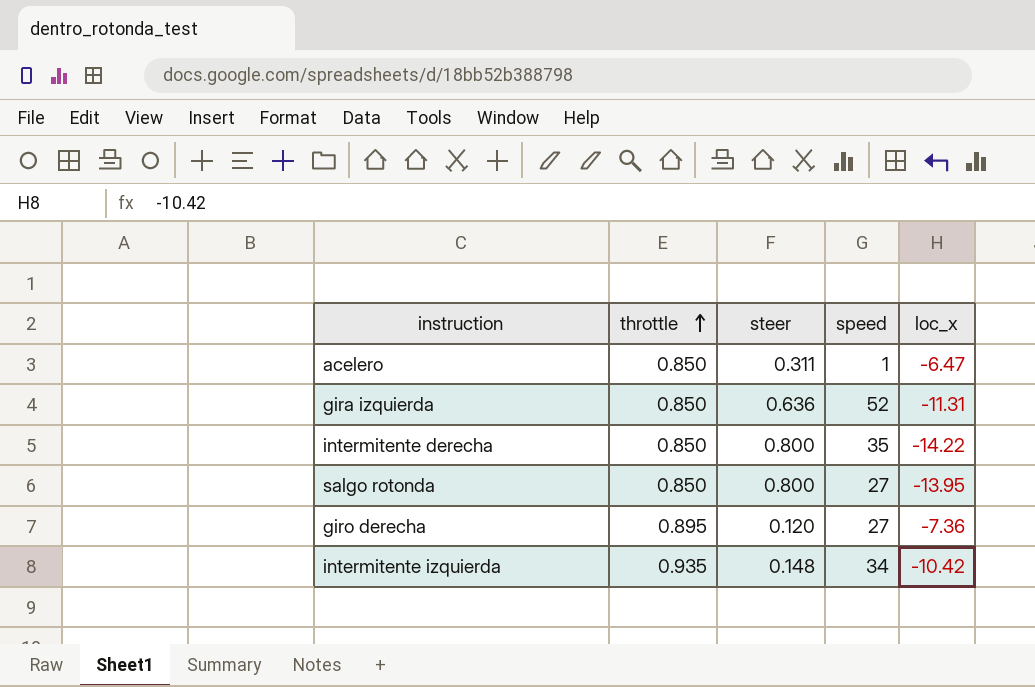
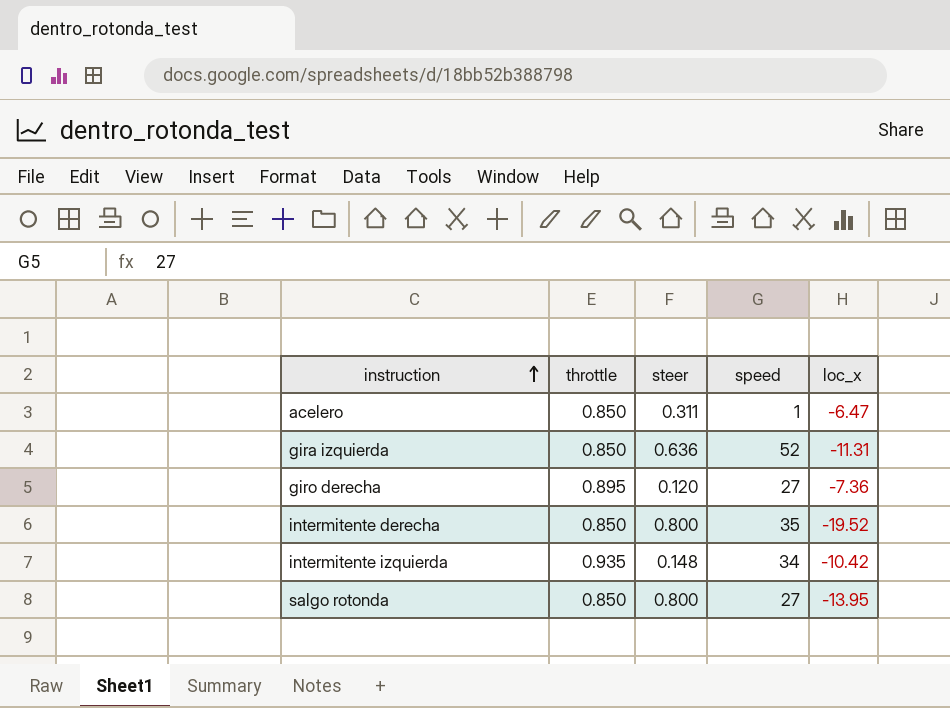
row order: throttle ascending -> instruction ascending
intermitente derecha | loc_x: -14.22 -> -19.52

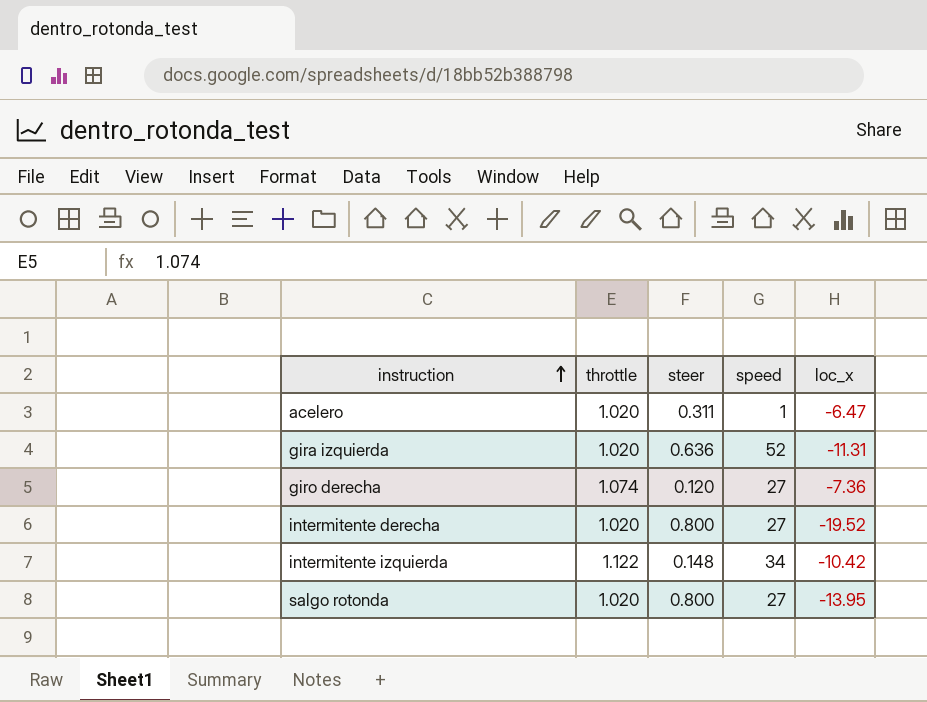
acelero | throttle: 0.850 -> 1.020
gira izquierda | throttle: 0.850 -> 1.020
giro derecha | throttle: 0.895 -> 1.074
intermitente derecha | throttle: 0.850 -> 1.020
intermitente derecha | speed: 35 -> 27
intermitente izquierda | throttle: 0.935 -> 1.122
salgo rotonda | throttle: 0.850 -> 1.020

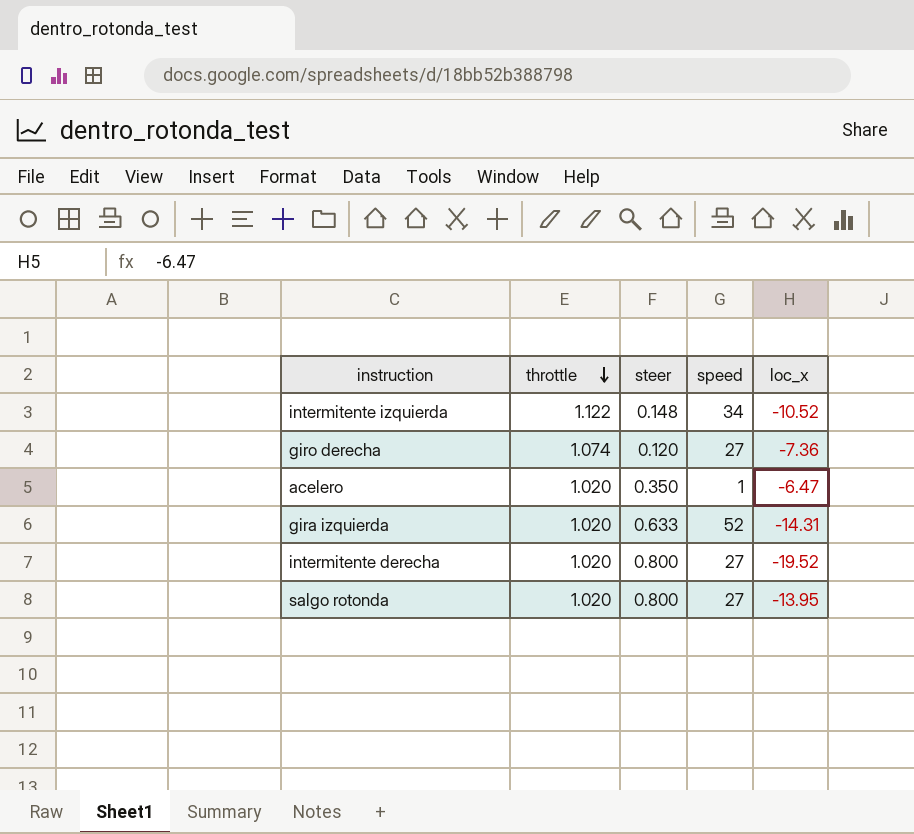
row order: instruction ascending -> throttle descending
intermitente izquierda | loc_x: -10.42 -> -10.52
acelero | steer: 0.311 -> 0.350
gira izquierda | steer: 0.636 -> 0.633
gira izquierda | loc_x: -11.31 -> -14.31

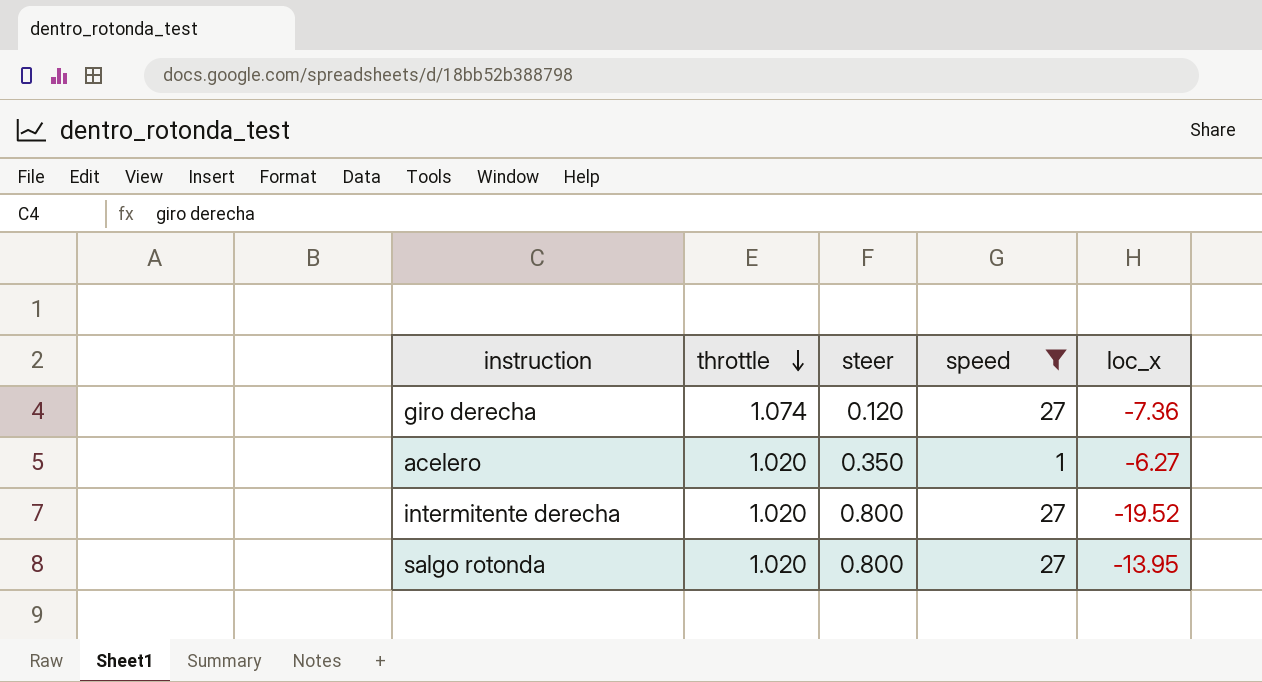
filter: none -> speed <= 27
acelero | loc_x: -6.47 -> -6.27

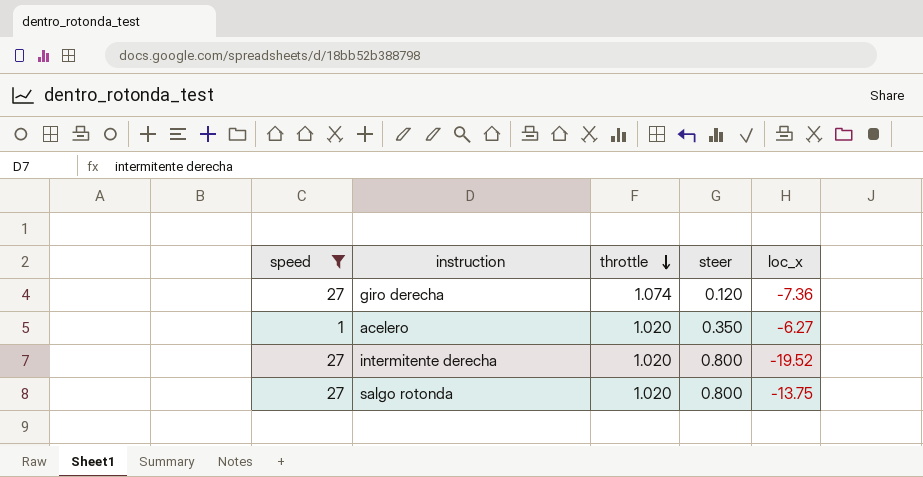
column speed | position: 4 -> 1
salgo rotonda | loc_x: -13.95 -> -13.75

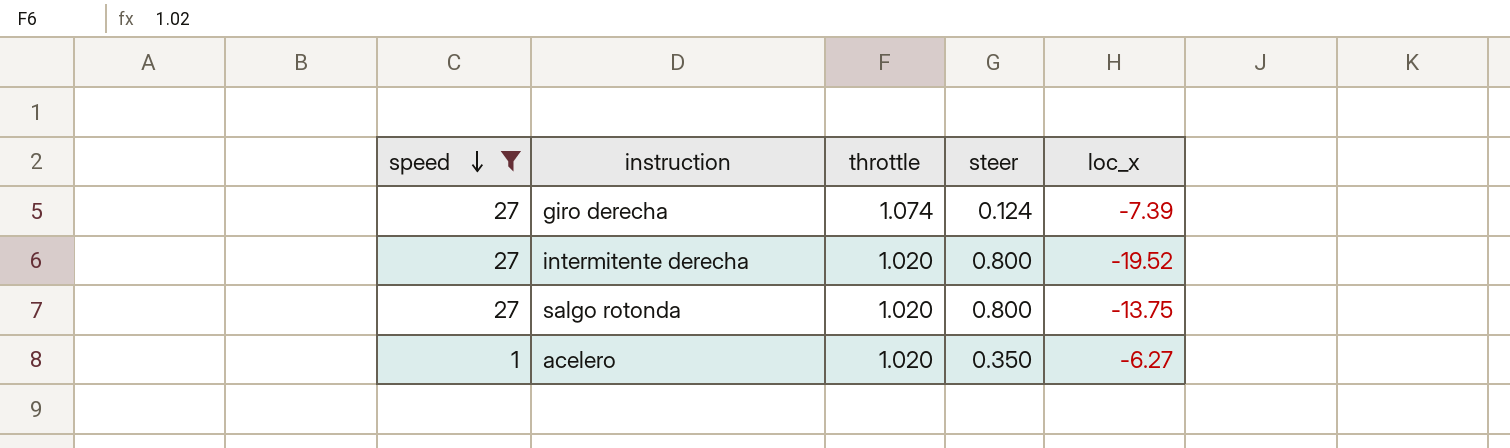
row order: throttle descending -> speed descending
giro derecha | steer: 0.120 -> 0.124
giro derecha | loc_x: -7.36 -> -7.39

